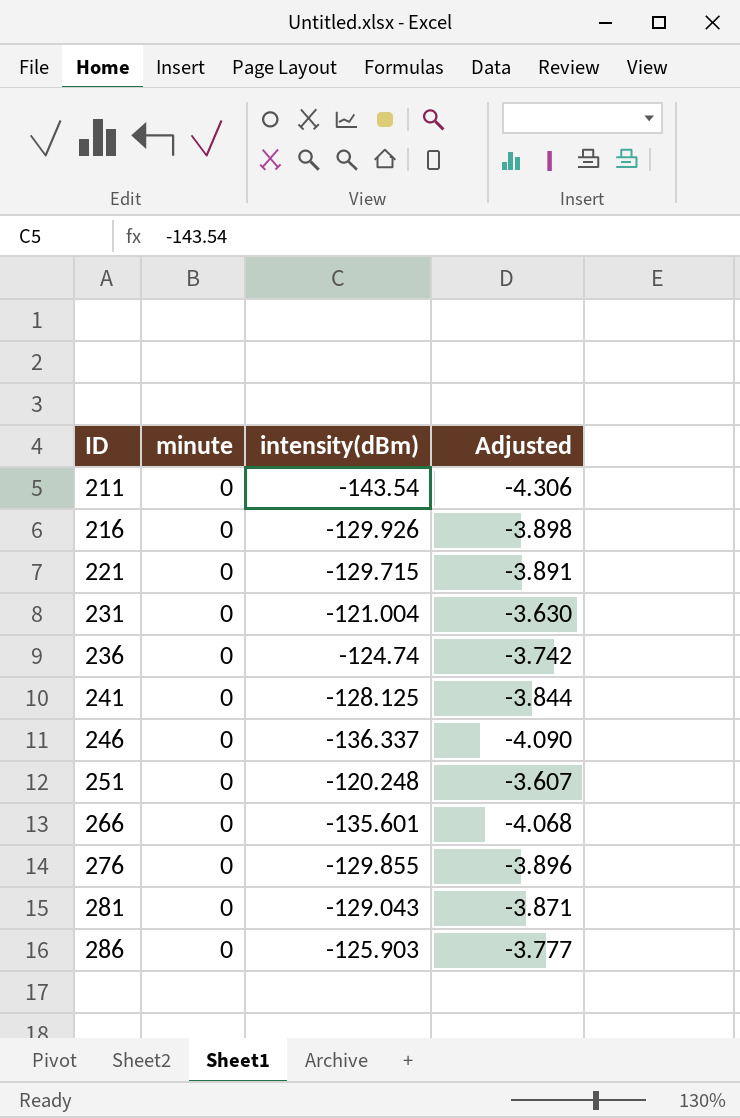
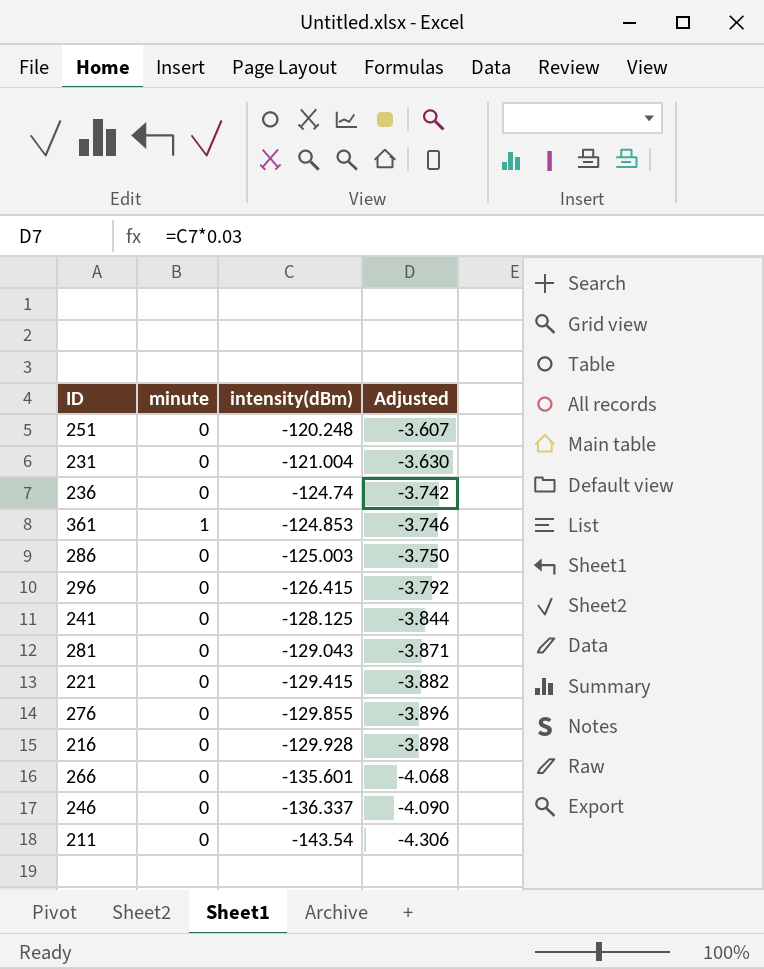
row order: ID ascending -> intensity(dBm) descending
row 361: none -> 1 | -124.853 | -3.746
286 | intensity(dBm): -125.903 -> -125.003
286 | Adjusted: -3.777 -> -3.750
row 296: none -> 0 | -126.415 | -3.792
221 | intensity(dBm): -129.715 -> -129.415
221 | Adjusted: -3.891 -> -3.882
216 | intensity(dBm): -129.926 -> -129.928

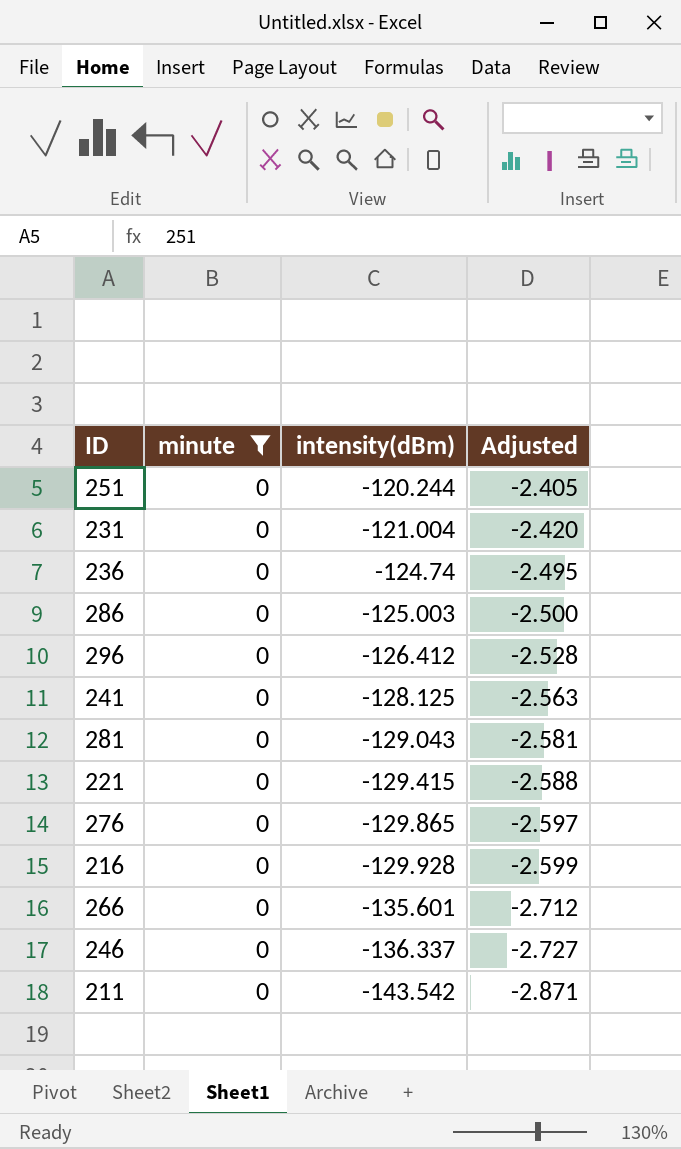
filter: none -> minute = 0
column Adjusted | formula: [intensity(dBm)] * 0.03 -> [intensity(dBm)] * 0.02
251 | intensity(dBm): -120.248 -> -120.244
296 | intensity(dBm): -126.415 -> -126.412
276 | intensity(dBm): -129.855 -> -129.865
211 | intensity(dBm): -143.54 -> -143.542

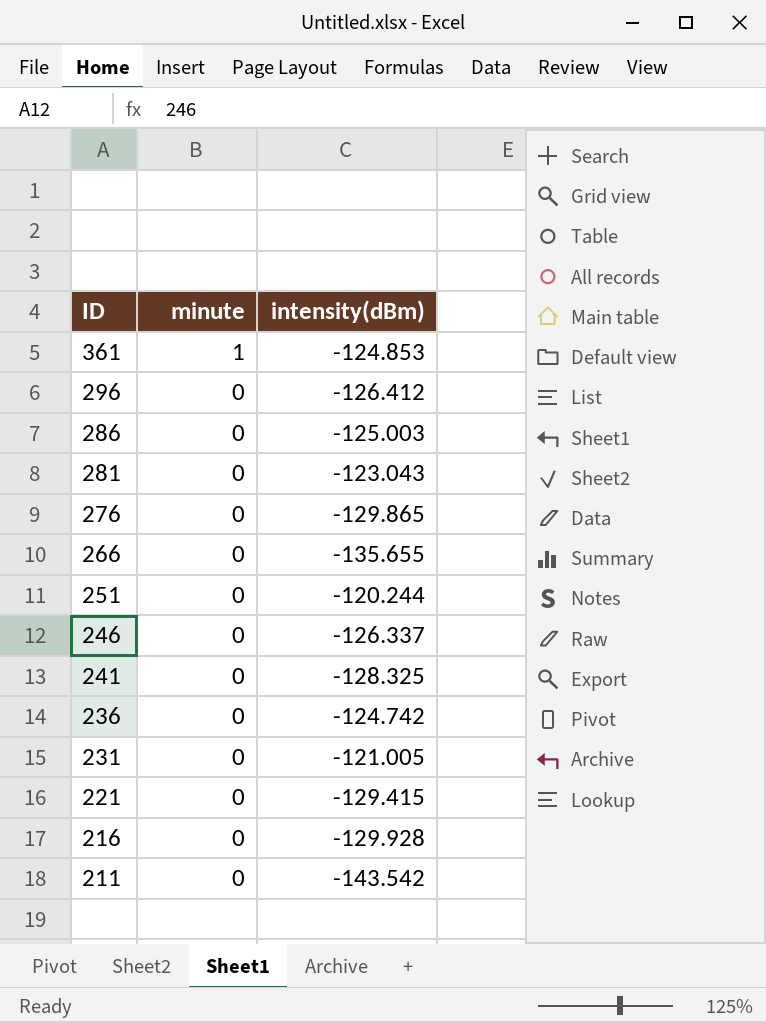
filter: minute = 0 -> none
row order: intensity(dBm) descending -> ID descending
column Adjusted | formula: [intensity(dBm)] * 0.02 -> none
281 | intensity(dBm): -129.043 -> -123.043
266 | intensity(dBm): -135.601 -> -135.655
246 | intensity(dBm): -136.337 -> -126.337
241 | intensity(dBm): -128.125 -> -128.325
236 | intensity(dBm): -124.74 -> -124.742
231 | intensity(dBm): -121.004 -> -121.005

